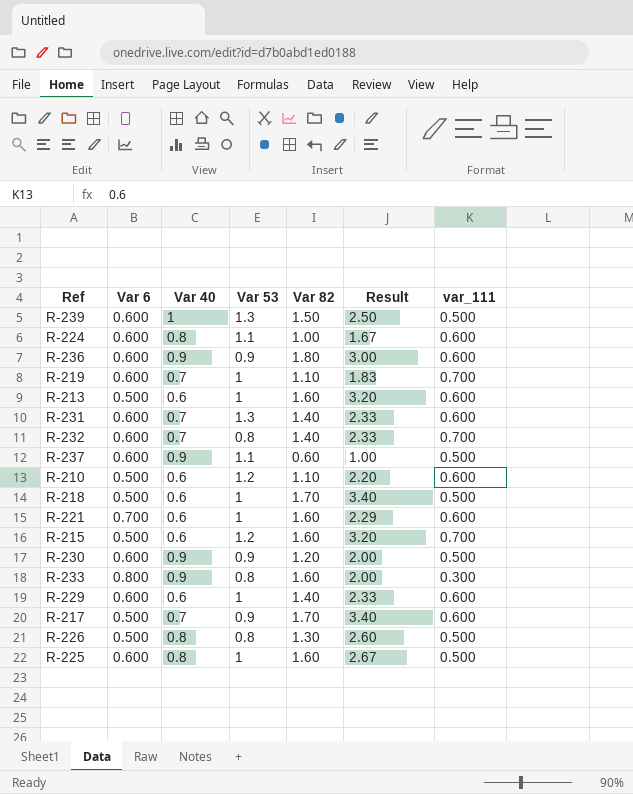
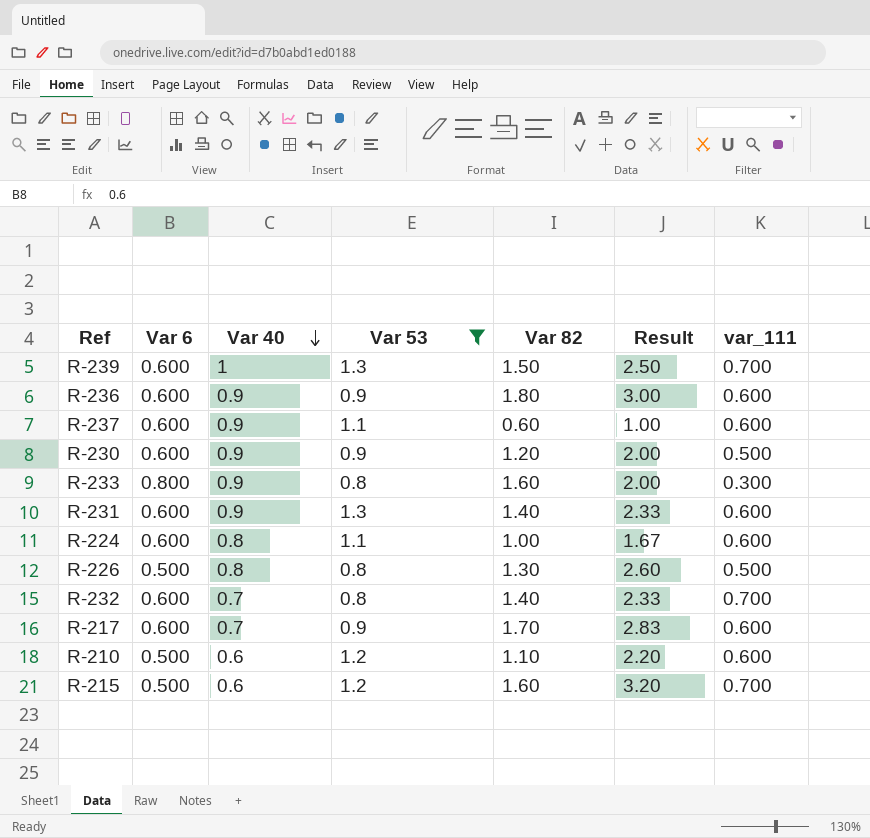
filter: none -> Var 53 != 1
row order: none -> Var 40 descending
R-239 | var_111: 0.500 -> 0.700
R-237 | var_111: 0.500 -> 0.600
R-231 | Var 40: 0.7 -> 0.9
R-217 | Var 6: 0.500 -> 0.600
R-217 | Result: 3.40 -> 2.83

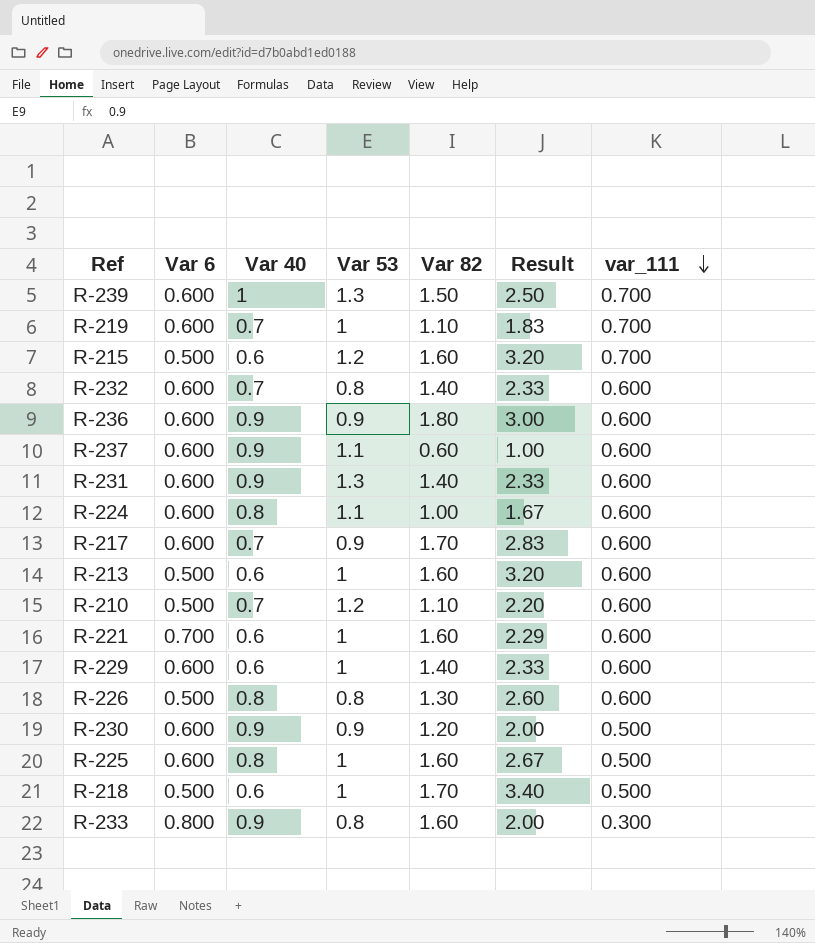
filter: Var 53 != 1 -> none
row order: Var 40 descending -> var_111 descending
R-232 | var_111: 0.700 -> 0.600
R-210 | Var 40: 0.6 -> 0.7
R-226 | var_111: 0.500 -> 0.600

